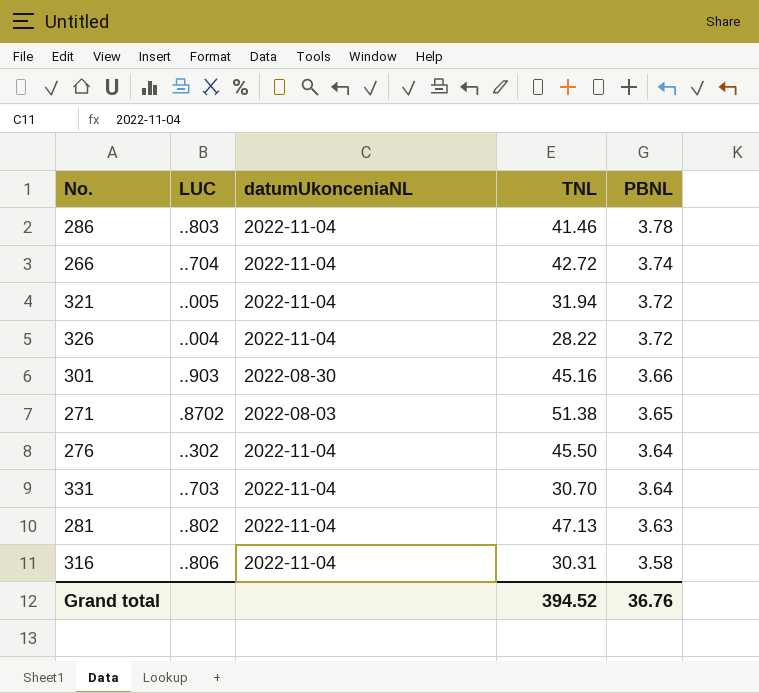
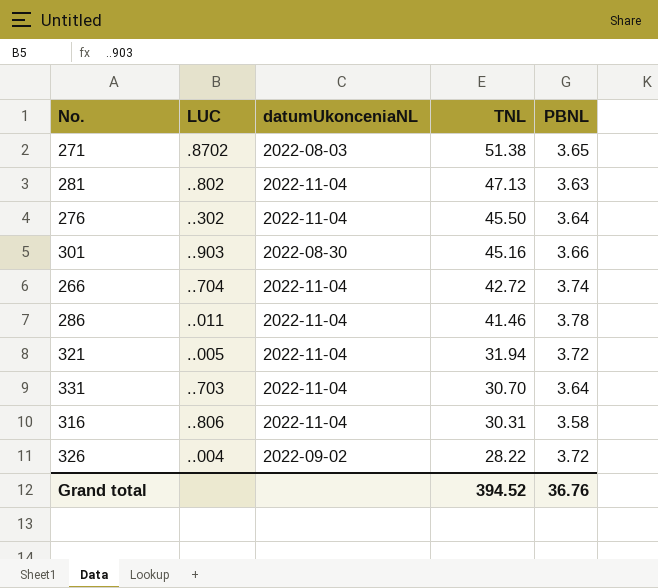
row order: PBNL descending -> TNL descending
286 | LUC: ..803 -> ..011
326 | datumUkonceniaNL: 2022-11-04 -> 2022-09-02

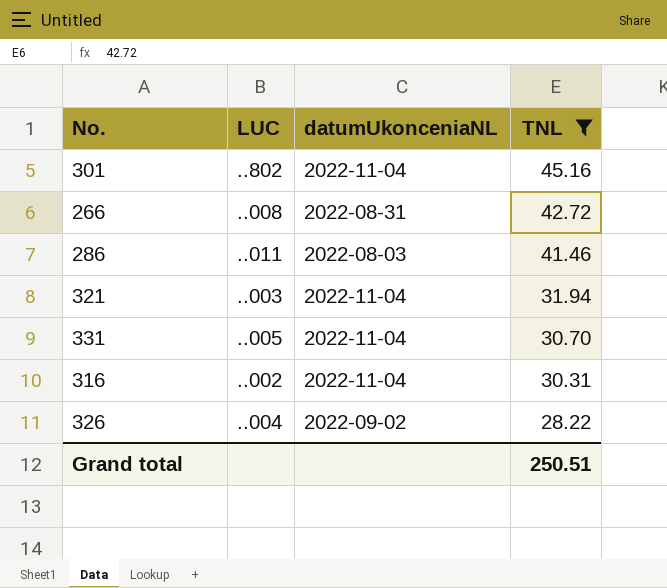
filter: none -> TNL <= 45.16
column PBNL | position: 5 -> none
301 | LUC: ..903 -> ..802
301 | datumUkonceniaNL: 2022-08-30 -> 2022-11-04
266 | LUC: ..704 -> ..008
266 | datumUkonceniaNL: 2022-11-04 -> 2022-08-31
286 | datumUkonceniaNL: 2022-11-04 -> 2022-08-03
321 | LUC: ..005 -> ..003
331 | LUC: ..703 -> ..005
316 | LUC: ..806 -> ..002
Grand total | TNL: 394.52 -> 250.51

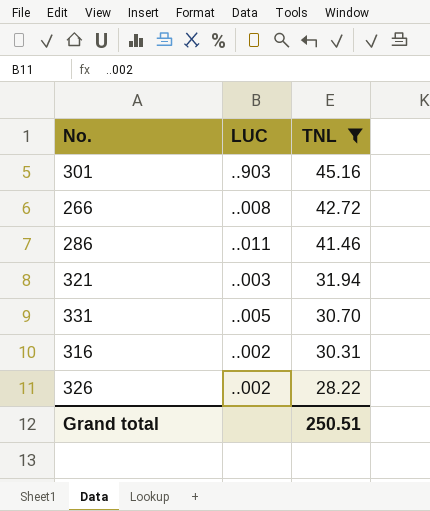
column datumUkonceniaNL | position: 3 -> none
301 | LUC: ..802 -> ..903
326 | LUC: ..004 -> ..002

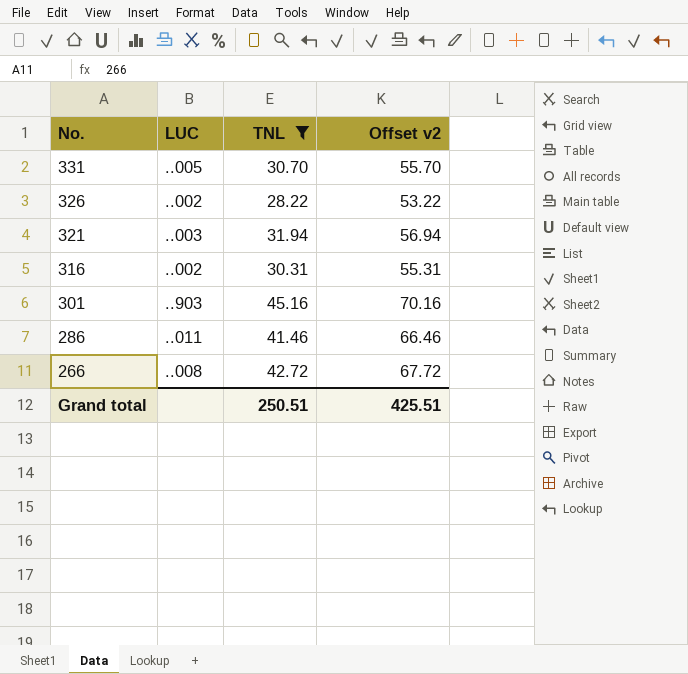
row order: TNL descending -> No. descending
column Offset v2 | formula: none -> [TNL] + 25

